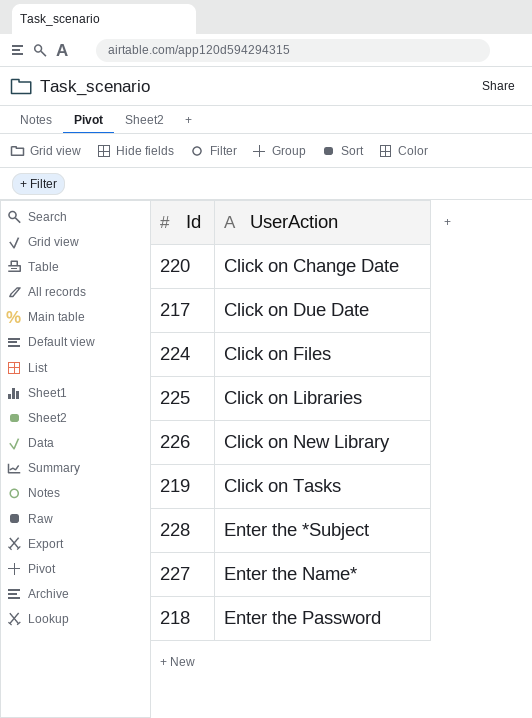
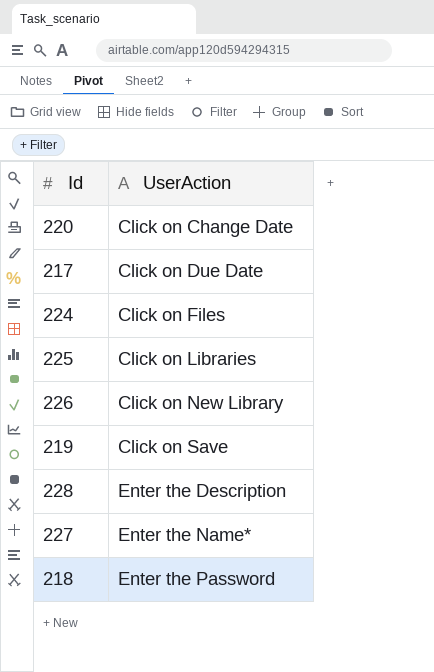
219 | UserAction: Click on Tasks -> Click on Save
228 | UserAction: Enter the *Subject -> Enter the Description

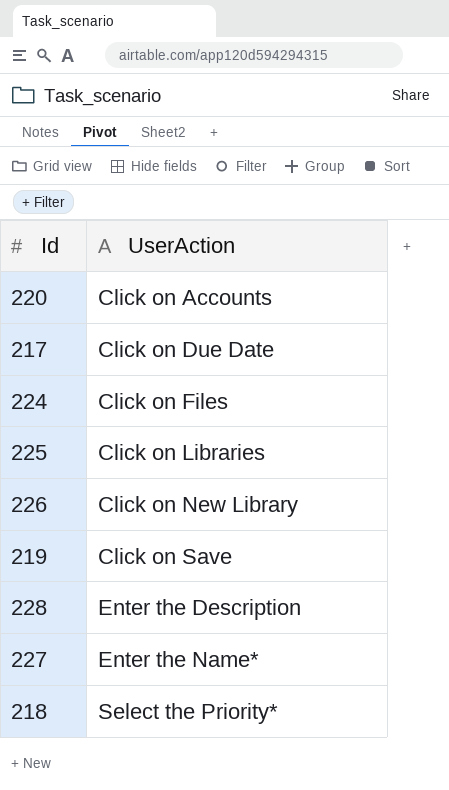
220 | UserAction: Click on Change Date -> Click on Accounts
218 | UserAction: Enter the Password -> Select the Priority*

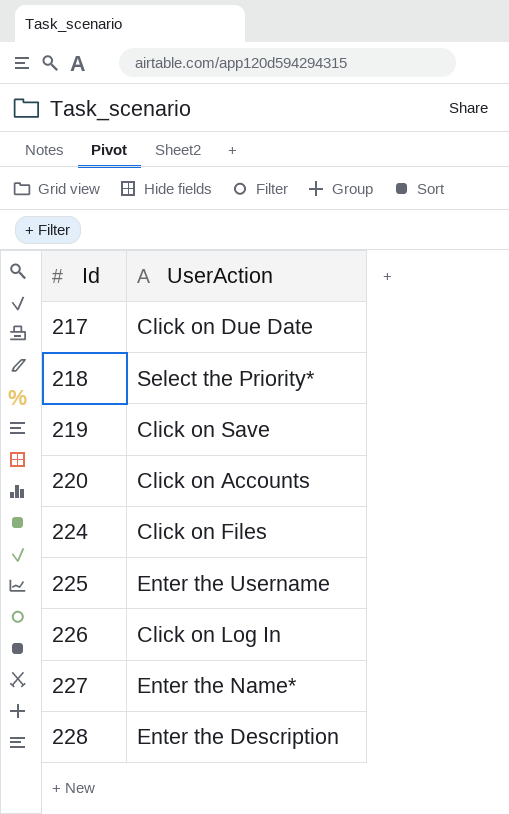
row order: UserAction ascending -> Id ascending
225 | UserAction: Click on Libraries -> Enter the Username
226 | UserAction: Click on New Library -> Click on Log In

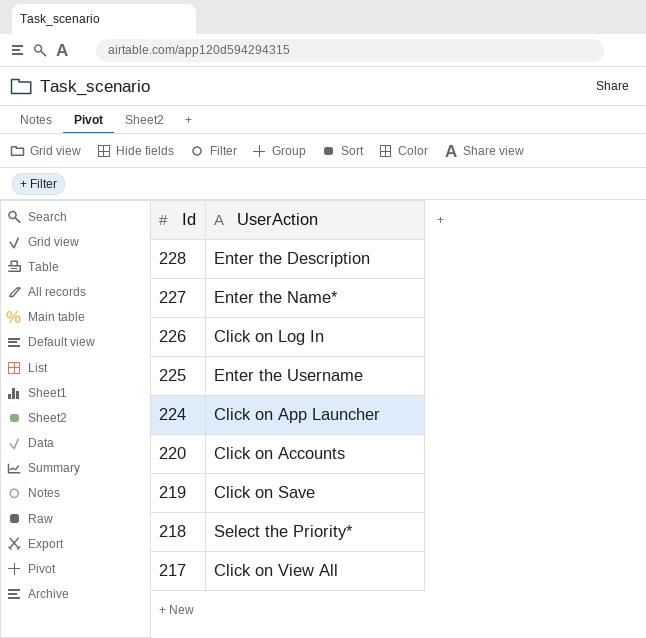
row order: Id ascending -> Id descending
224 | UserAction: Click on Files -> Click on App Launcher
217 | UserAction: Click on Due Date -> Click on View All

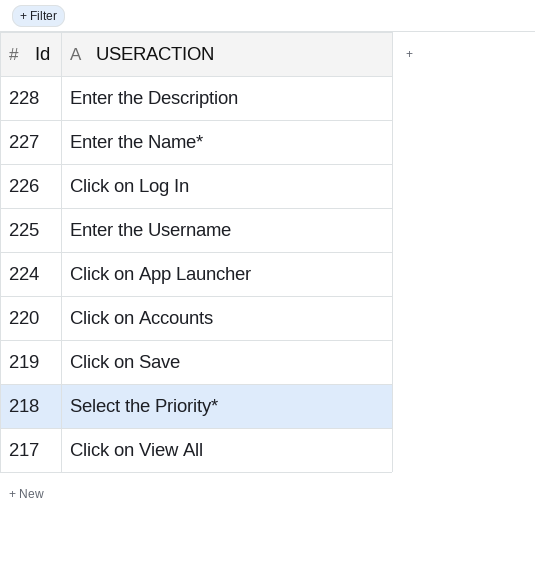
column name: UserAction -> USERACTION

